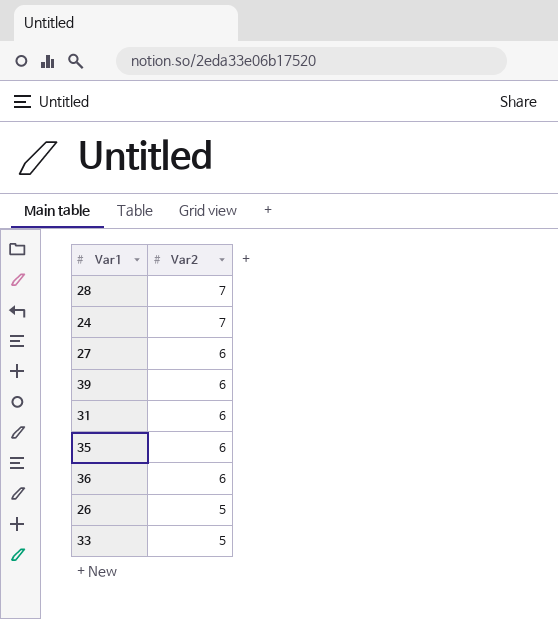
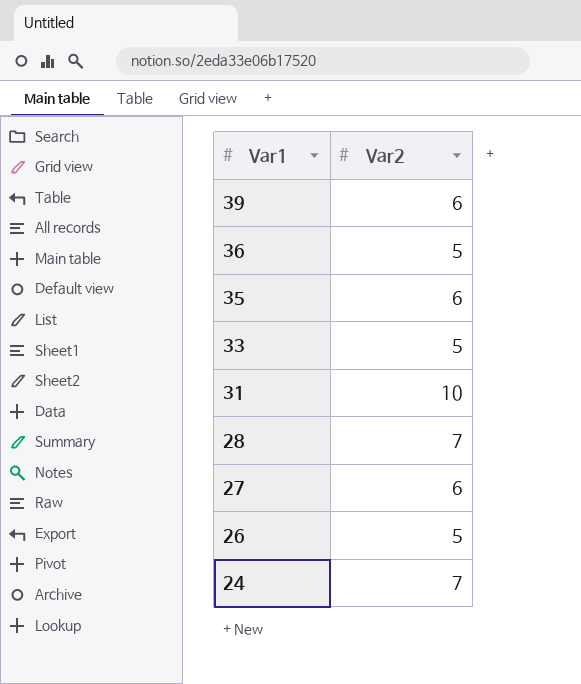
row order: Var2 descending -> Var1 descending
36 | Var2: 6 -> 5
31 | Var2: 6 -> 10

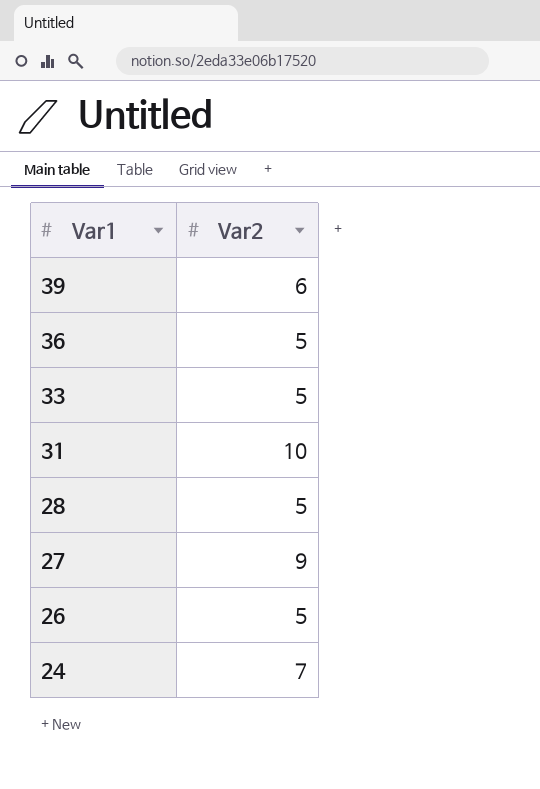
row 35: 6 -> none
28 | Var2: 7 -> 5
27 | Var2: 6 -> 9

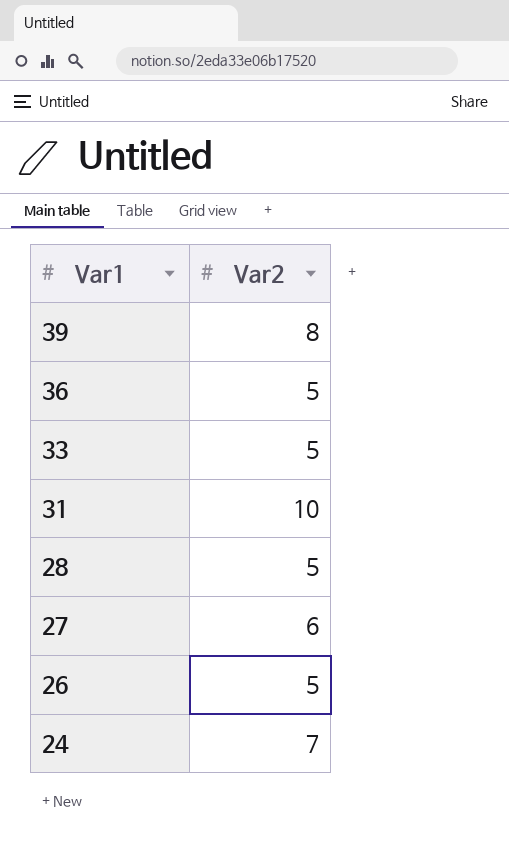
39 | Var2: 6 -> 8
27 | Var2: 9 -> 6

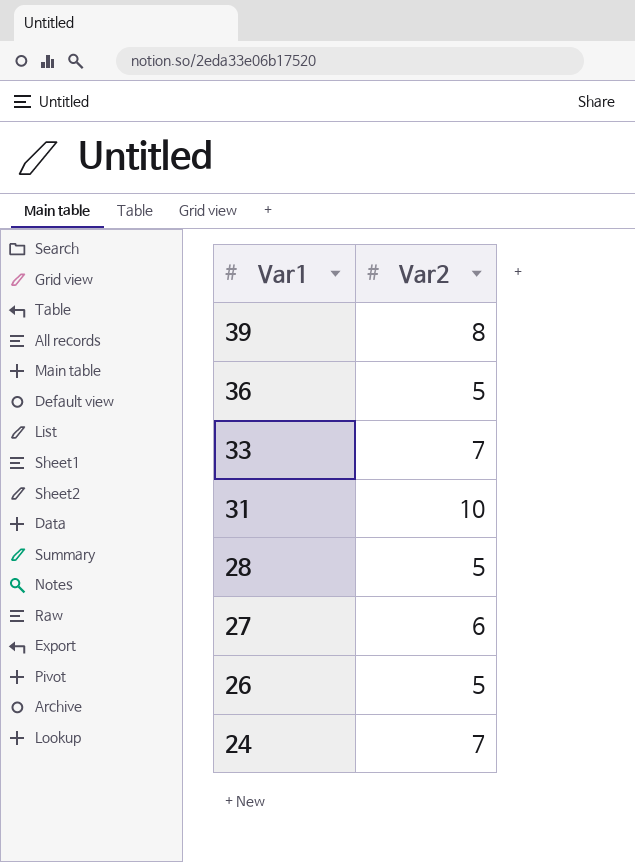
33 | Var2: 5 -> 7

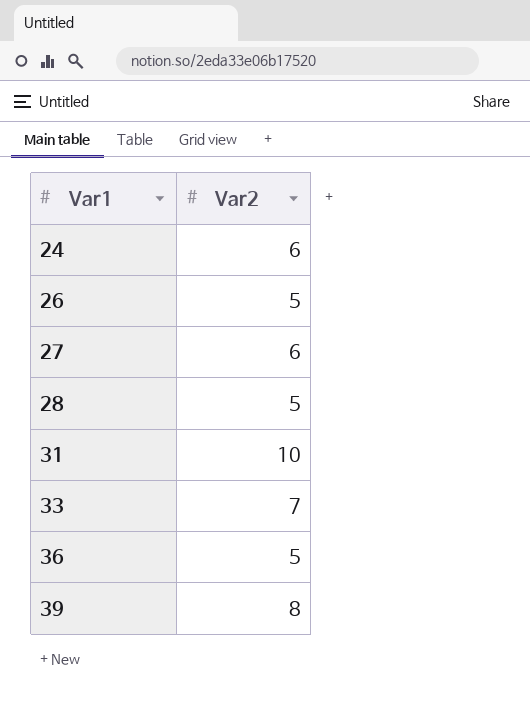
row order: Var1 descending -> Var1 ascending
24 | Var2: 7 -> 6

